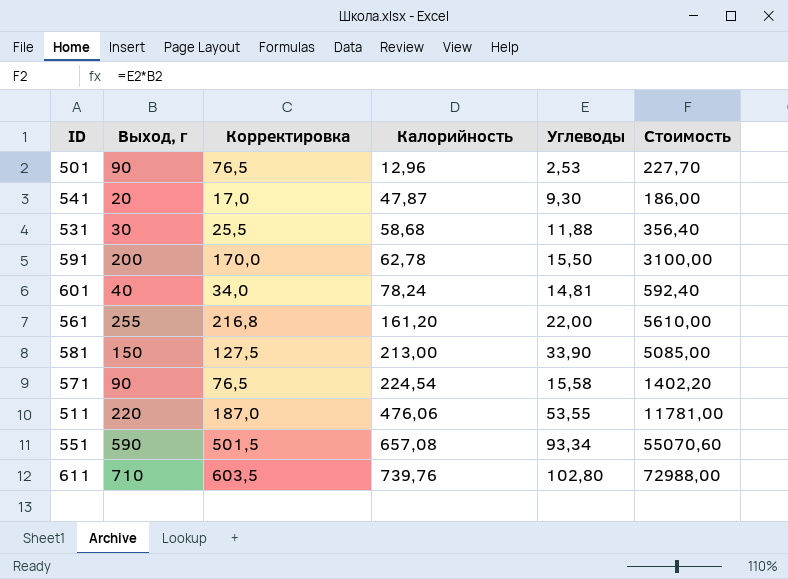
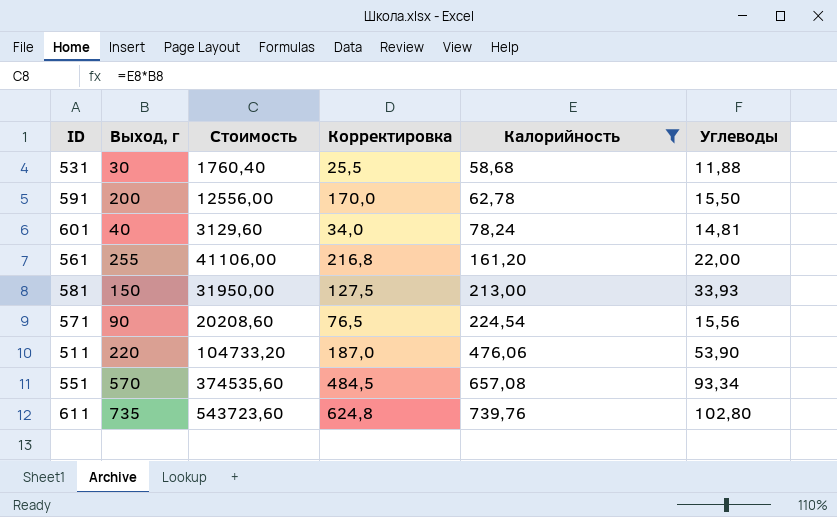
filter: none -> Калорийность >= 58,68
column Стоимость | formula: [Выход, г] * [Углеводы] -> [Выход, г] * [Калорийность]
column Стоимость | position: 6 -> 3
581 | Углеводы: 33,90 -> 33,93
571 | Углеводы: 15,58 -> 15,56
511 | Углеводы: 53,55 -> 53,90
551 | Выход, г: 590 -> 570
551 | Корректировка: 501,5 -> 484,5
611 | Выход, г: 710 -> 735
611 | Корректировка: 603,5 -> 624,8

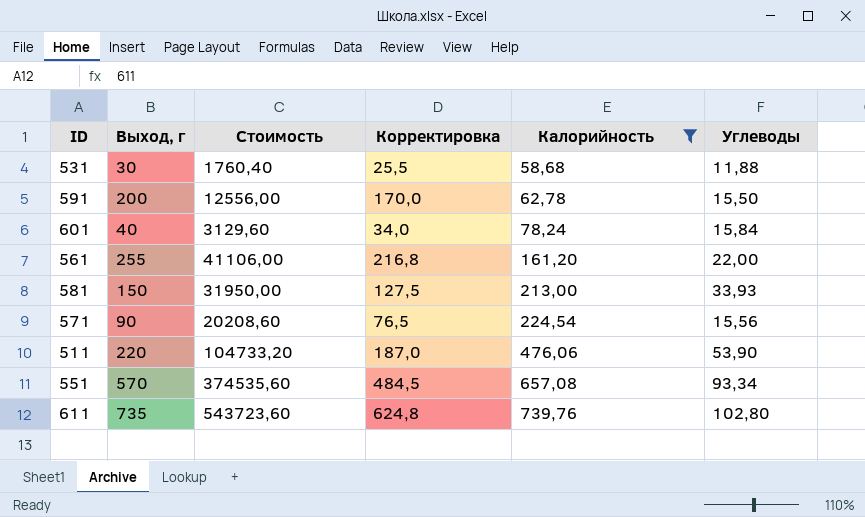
601 | Углеводы: 14,81 -> 15,84

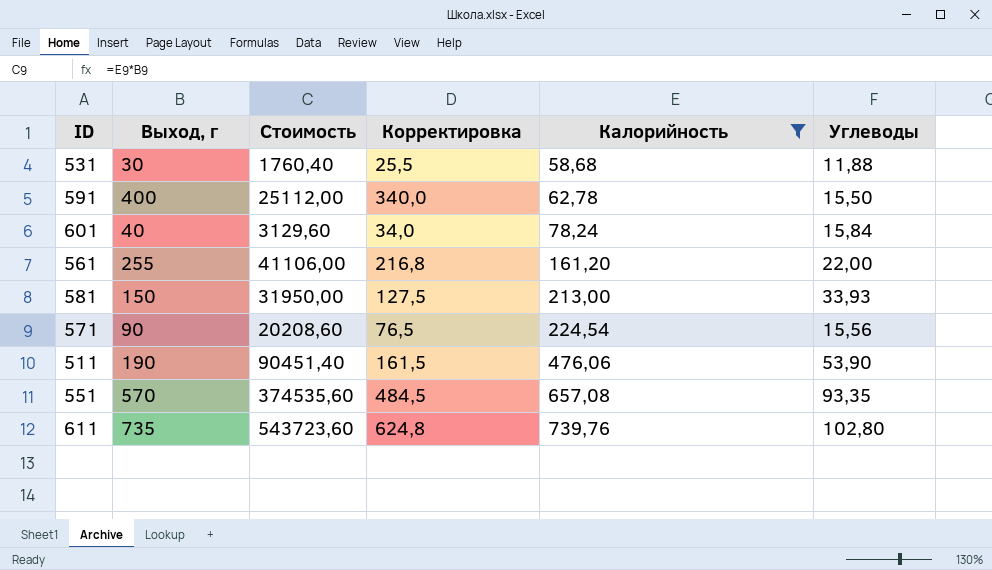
591 | Выход, г: 200 -> 400
591 | Стоимость: 12556,00 -> 25112,00
591 | Корректировка: 170,0 -> 340,0
511 | Выход, г: 220 -> 190
511 | Стоимость: 104733,20 -> 90451,40
511 | Корректировка: 187,0 -> 161,5
551 | Углеводы: 93,34 -> 93,35

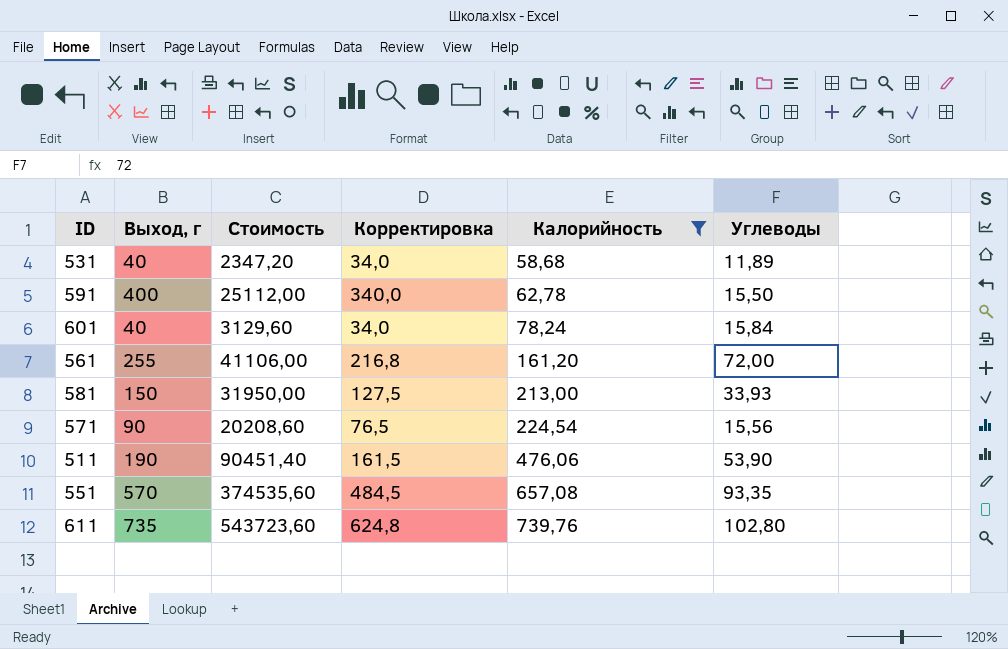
531 | Выход, г: 30 -> 40
531 | Стоимость: 1760,40 -> 2347,20
531 | Корректировка: 25,5 -> 34,0
531 | Углеводы: 11,88 -> 11,89
561 | Углеводы: 22,00 -> 72,00

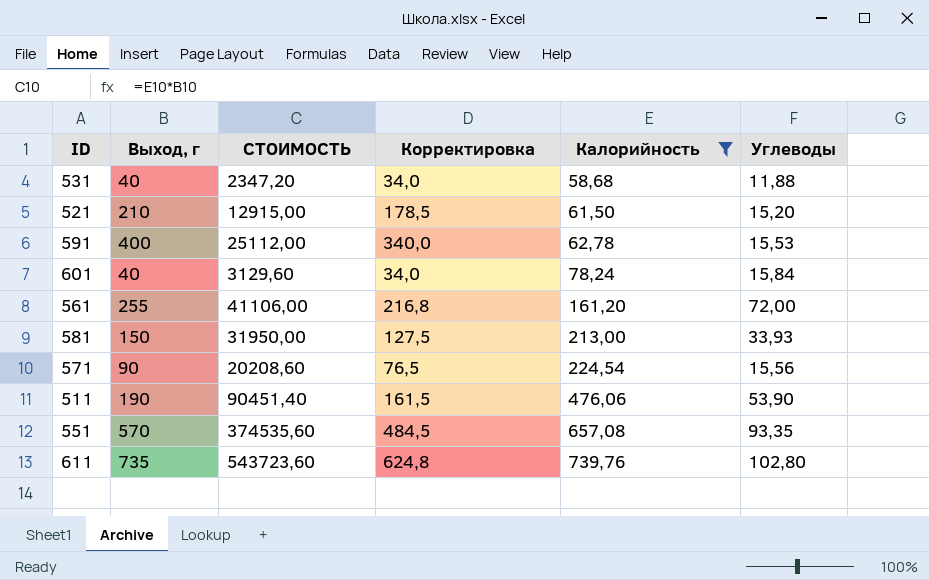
column name: Стоимость -> СТОИМОСТЬ
531 | Углеводы: 11,89 -> 11,88
row 521: none -> 210 | 12915,00 | 178,5 | 61,50 | 15,20
591 | Углеводы: 15,50 -> 15,53

